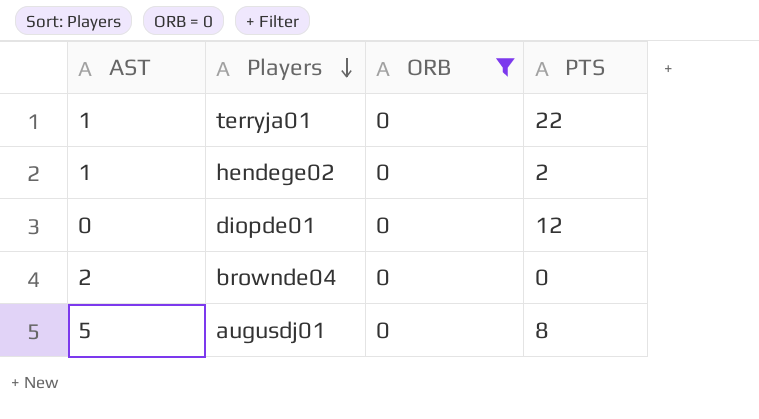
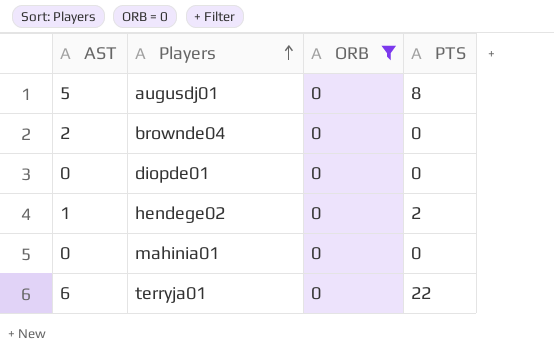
row order: Players descending -> Players ascending
diopde01 | PTS: 12 -> 0
row mahinia01: none -> 0 | 0 | 0
terryja01 | AST: 1 -> 6

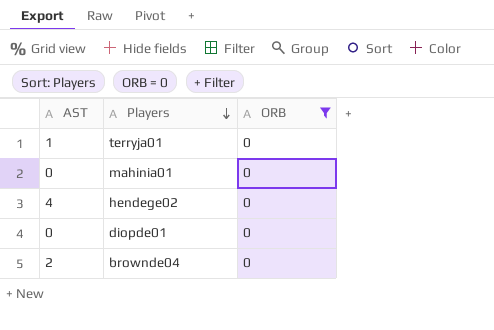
row order: Players ascending -> Players descending
column PTS | position: 4 -> none
row augusdj01: 5 | 0 | 8 -> none
terryja01 | AST: 6 -> 1
hendege02 | AST: 1 -> 4

